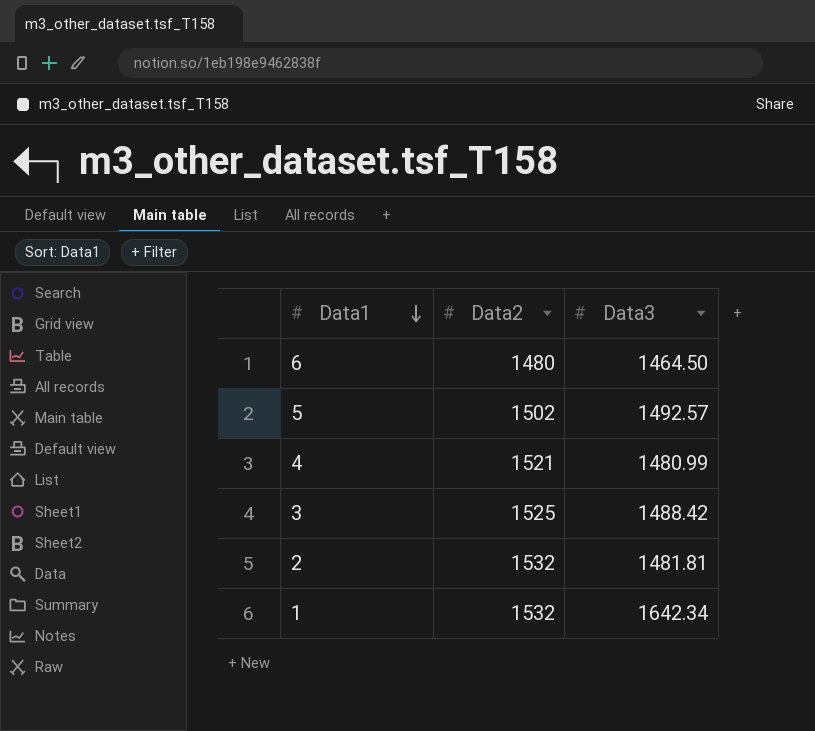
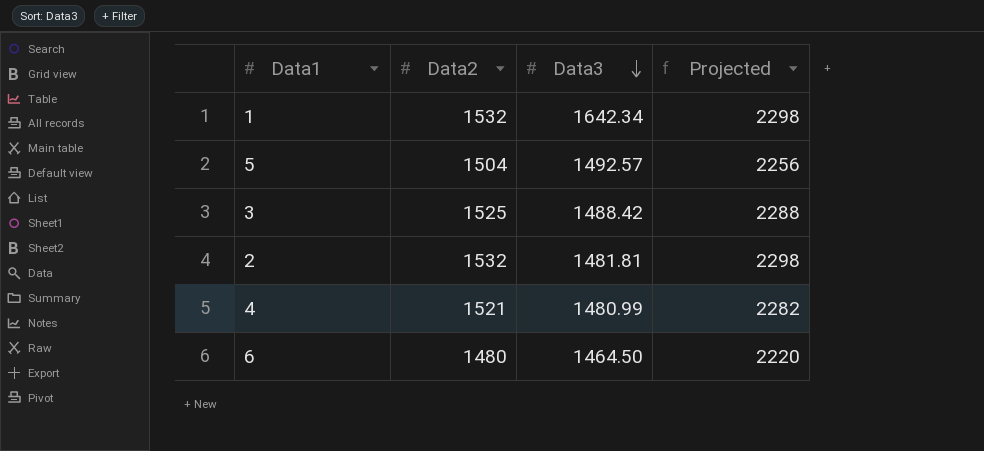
row order: Data1 descending -> Data3 descending
column Projected | formula: none -> [Data2] * 1.5
5 | Data2: 1502 -> 1504

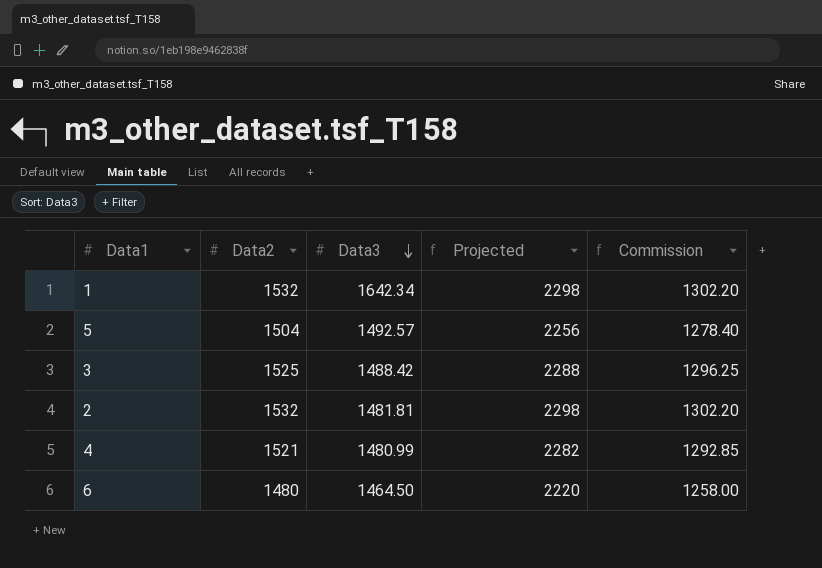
column Commission | formula: none -> [Data2] * 0.85

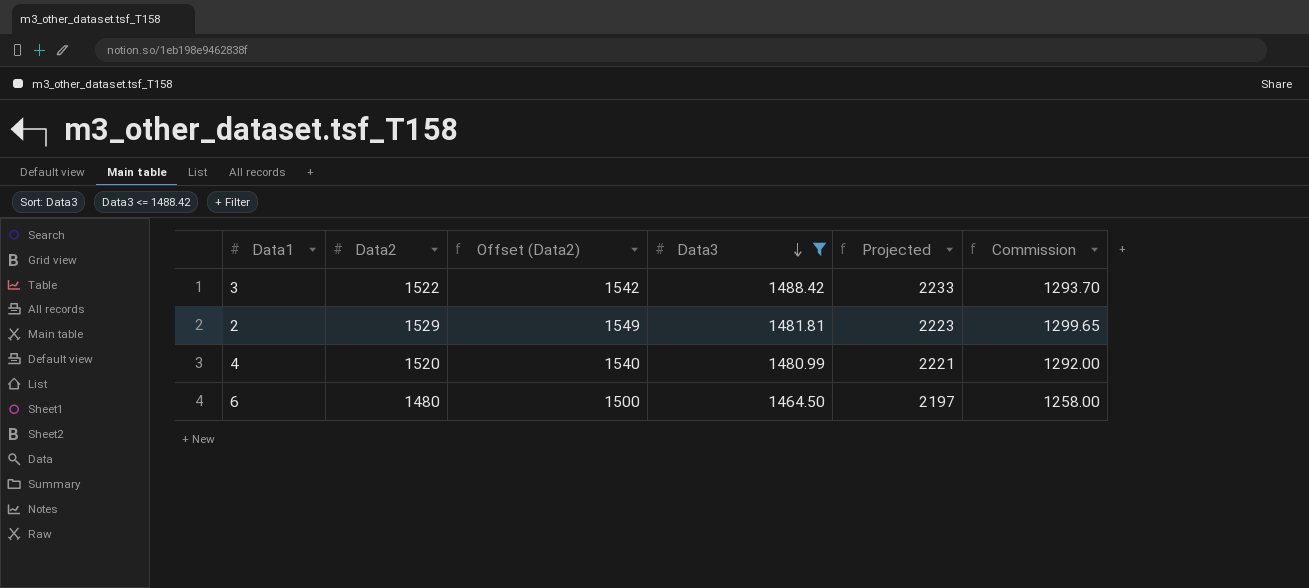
filter: none -> Data3 <= 1488.42
column Offset (Data2) | formula: none -> [Data2] + 20
column Projected | formula: [Data2] * 1.5 -> [Data3] * 1.5
3 | Data2: 1525 -> 1522
3 | Commission: 1296.25 -> 1293.70
2 | Data2: 1532 -> 1529
2 | Commission: 1302.20 -> 1299.65
4 | Data2: 1521 -> 1520
4 | Commission: 1292.85 -> 1292.00

